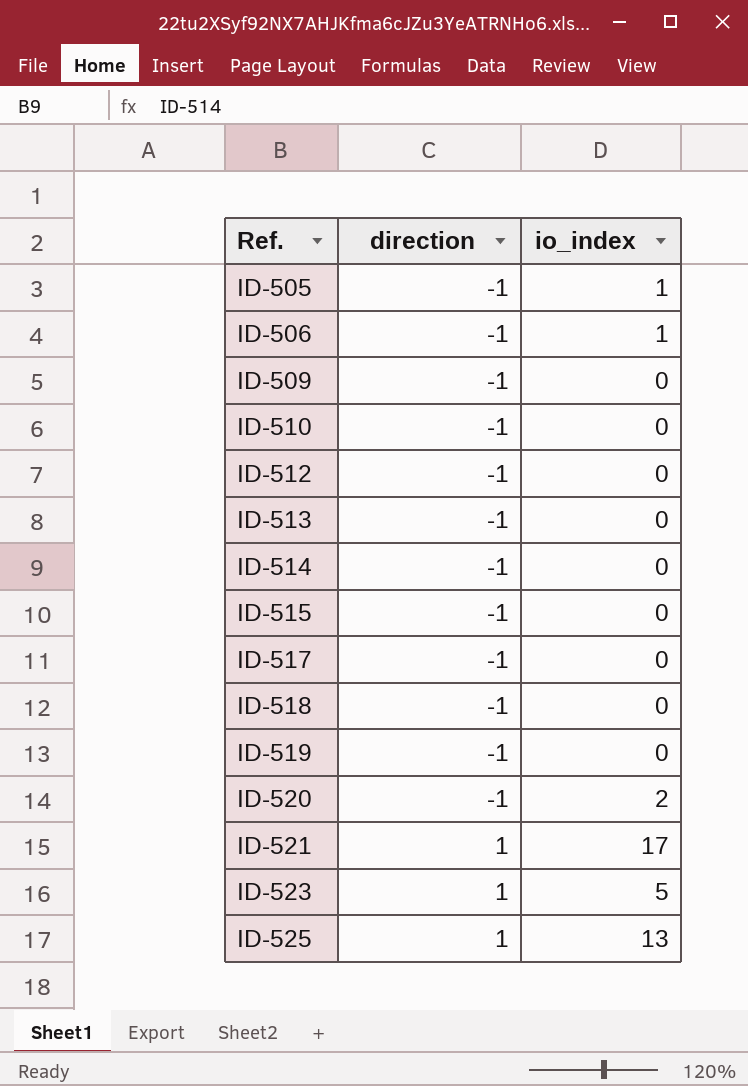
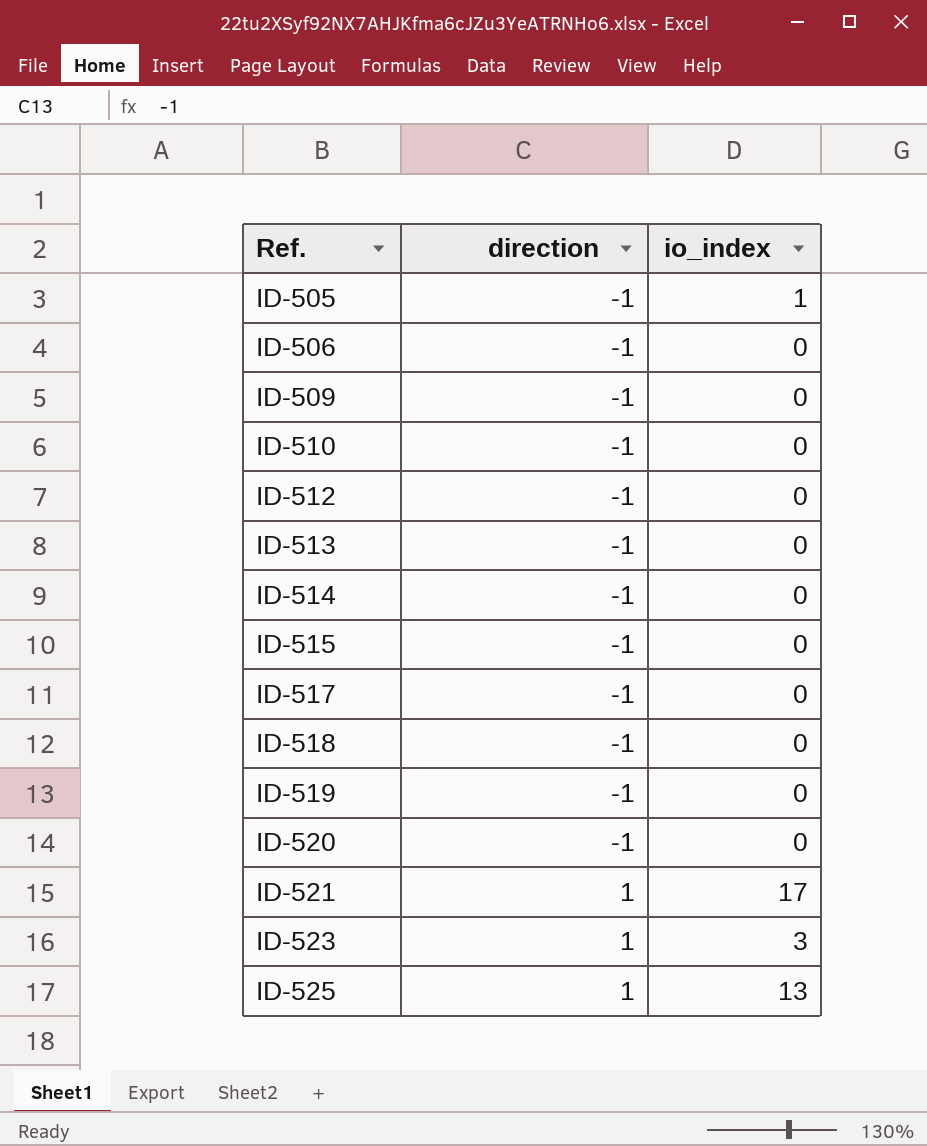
ID-506 | io_index: 1 -> 0
ID-520 | io_index: 2 -> 0
ID-523 | io_index: 5 -> 3

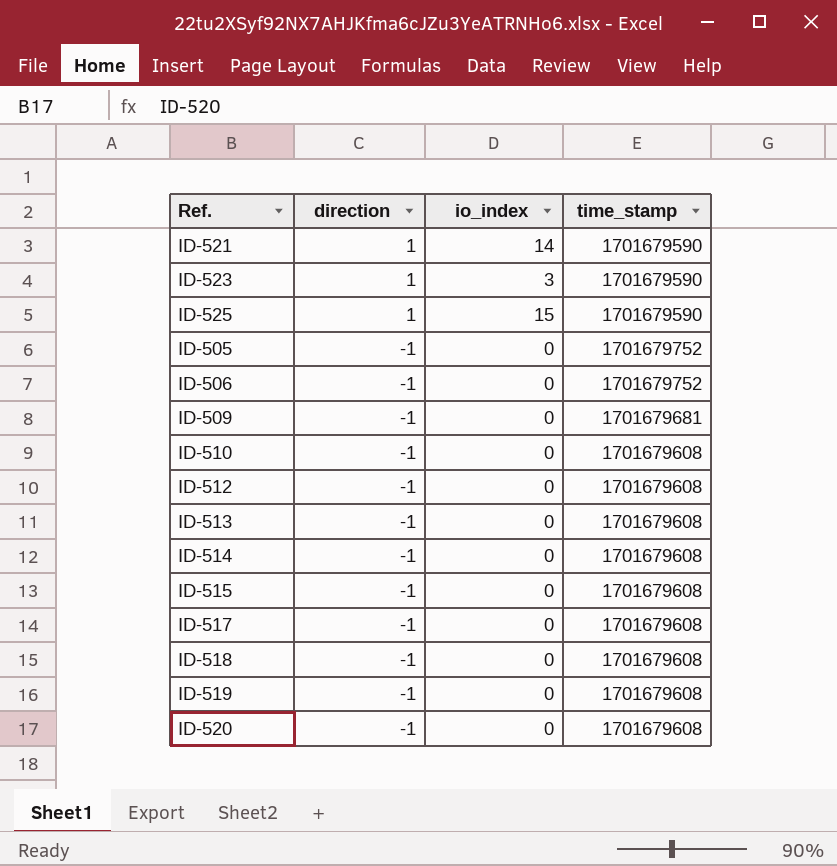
row order: Ref. ascending -> direction descending
column time_stamp | position: none -> 4
ID-521 | io_index: 17 -> 14
ID-525 | io_index: 13 -> 15
ID-505 | io_index: 1 -> 0

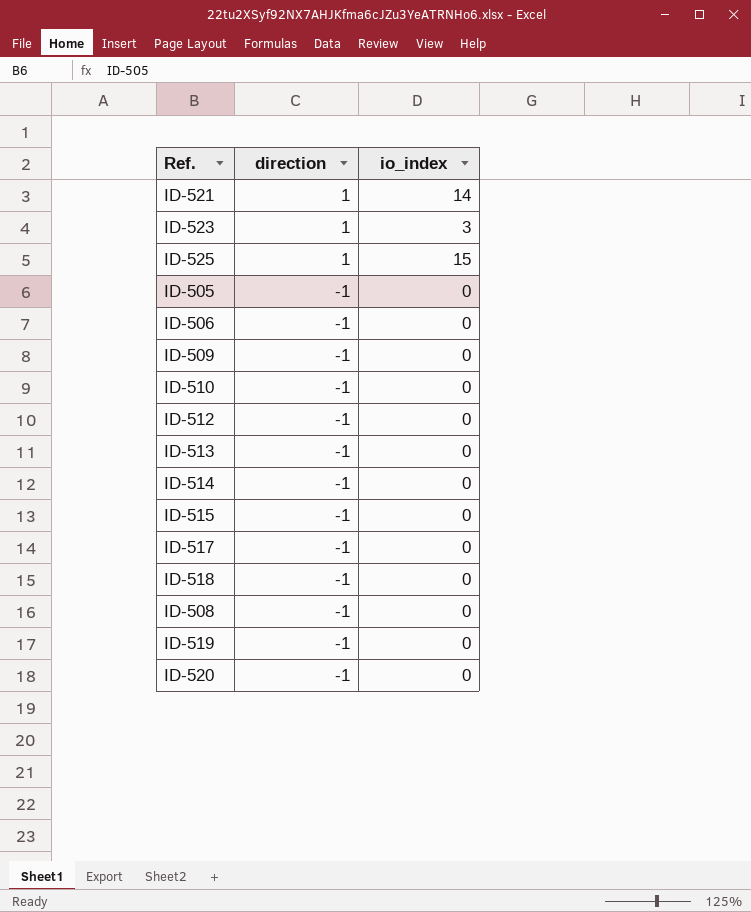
column time_stamp | position: 4 -> none
row ID-508: none -> -1 | 0

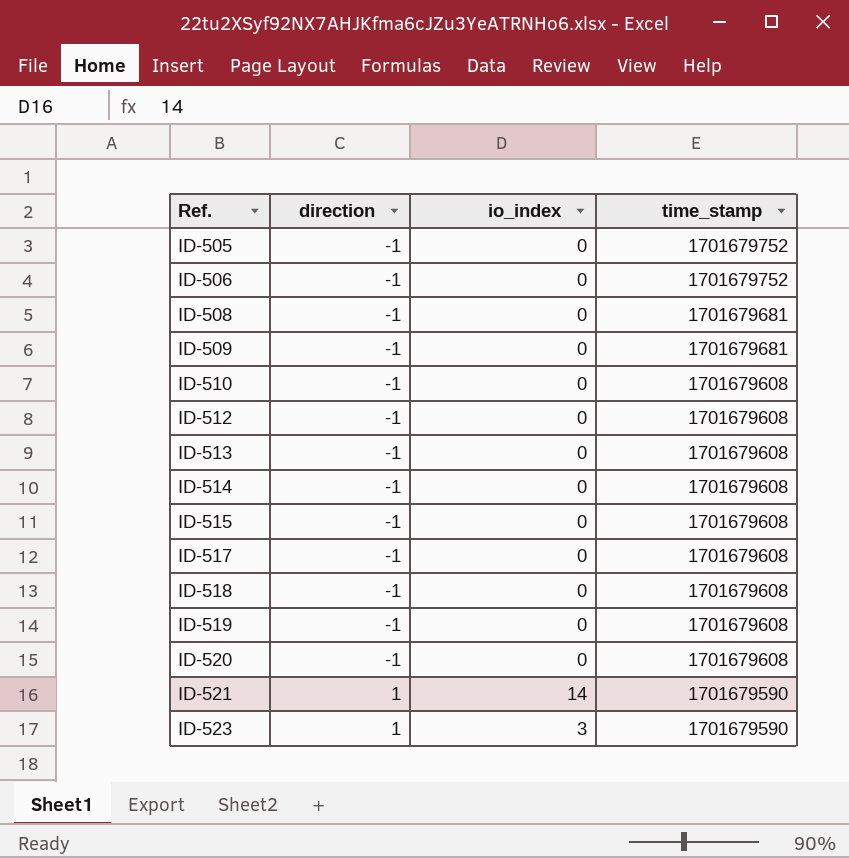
row order: direction descending -> Ref. ascending
column time_stamp | position: none -> 4
row ID-525: 1 | 15 -> none

